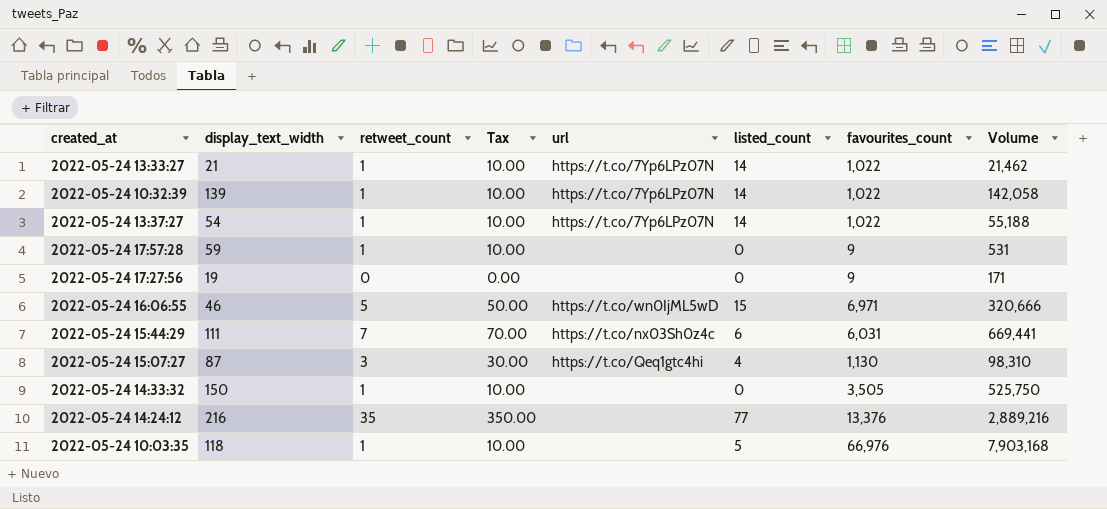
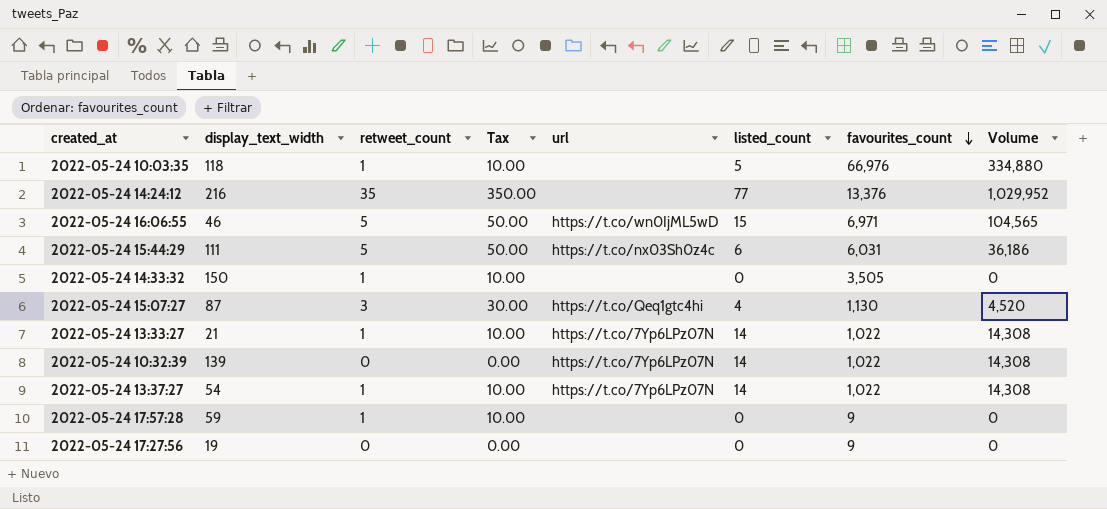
row order: none -> favourites_count descending
column Volume | formula: [display_text_width] * [favourites_count] -> [listed_count] * [favourites_count]
2022-05-24 15:44:29 | retweet_count: 7 -> 5
2022-05-24 15:44:29 | Tax: 70.00 -> 50.00
2022-05-24 10:32:39 | retweet_count: 1 -> 0
2022-05-24 10:32:39 | Tax: 10.00 -> 0.00

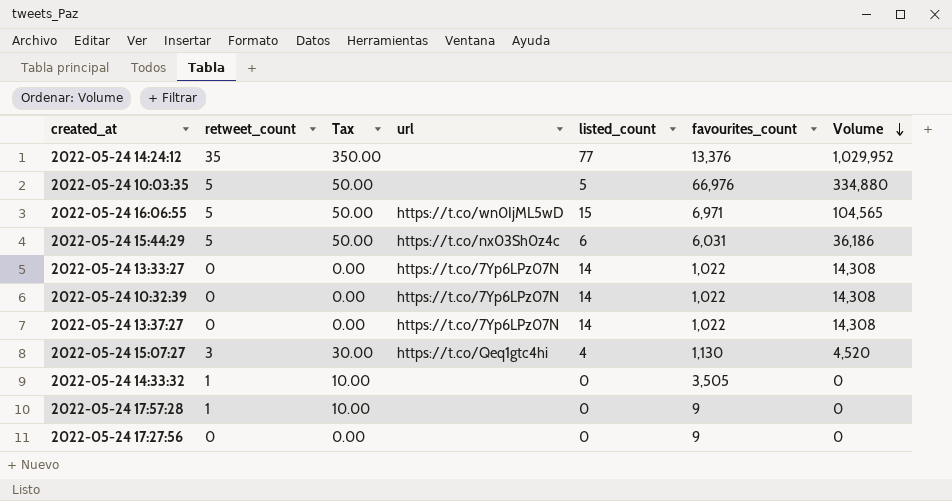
row order: favourites_count descending -> Volume descending
column display_text_width | position: 2 -> none
2022-05-24 10:03:35 | retweet_count: 1 -> 5
2022-05-24 10:03:35 | Tax: 10.00 -> 50.00
2022-05-24 13:33:27 | retweet_count: 1 -> 0
2022-05-24 13:33:27 | Tax: 10.00 -> 0.00
2022-05-24 13:37:27 | retweet_count: 1 -> 0
2022-05-24 13:37:27 | Tax: 10.00 -> 0.00

